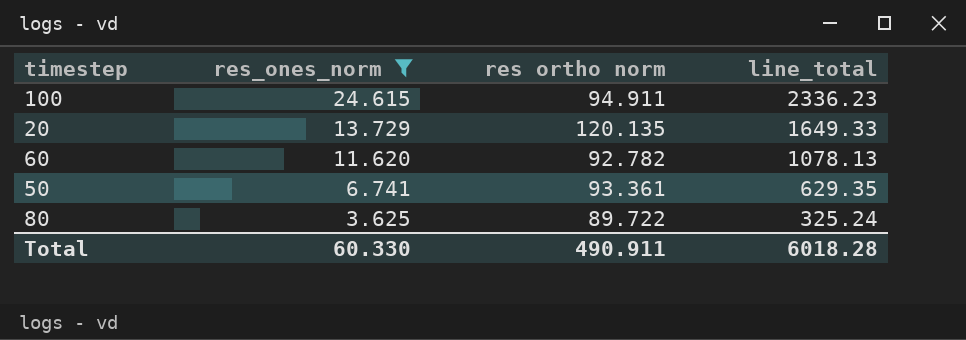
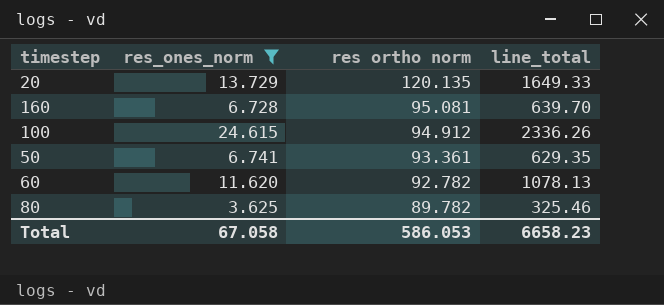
row order: res_ones_norm descending -> res ortho norm descending
row 160: none -> 6.728 | 95.081 | 639.70
100 | res ortho norm: 94.911 -> 94.912
100 | line_total: 2336.23 -> 2336.26
80 | res ortho norm: 89.722 -> 89.782
80 | line_total: 325.24 -> 325.46
Total | res_ones_norm: 60.330 -> 67.058
Total | res ortho norm: 490.911 -> 586.053
Total | line_total: 6018.28 -> 6658.23

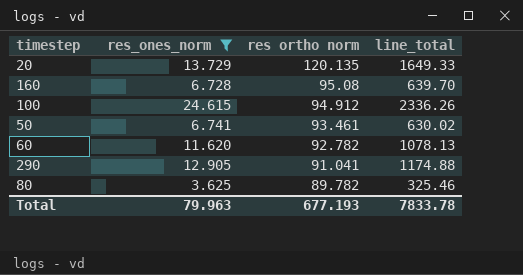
160 | res ortho norm: 95.081 -> 95.08
50 | res ortho norm: 93.361 -> 93.461
50 | line_total: 629.35 -> 630.02
row 290: none -> 12.905 | 91.041 | 1174.88
Total | res_ones_norm: 67.058 -> 79.963
Total | res ortho norm: 586.053 -> 677.193
Total | line_total: 6658.23 -> 7833.78

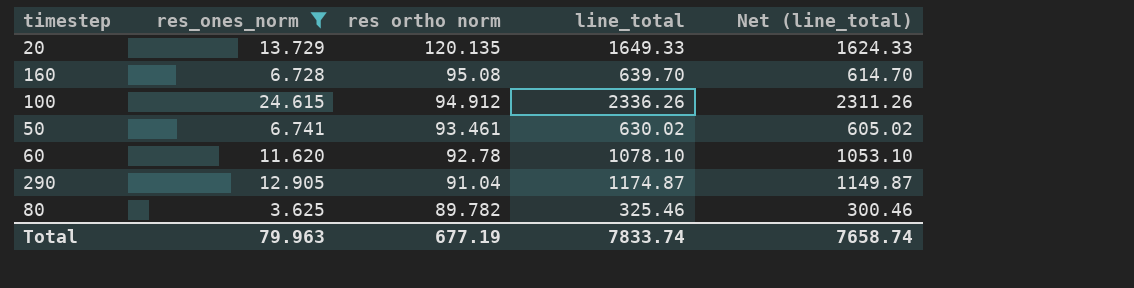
column Net (line_total) | formula: none -> [line_total] - 25
60 | res ortho norm: 92.782 -> 92.78
60 | line_total: 1078.13 -> 1078.10
290 | res ortho norm: 91.041 -> 91.04
290 | line_total: 1174.88 -> 1174.87
Total | res ortho norm: 677.193 -> 677.19
Total | line_total: 7833.78 -> 7833.74

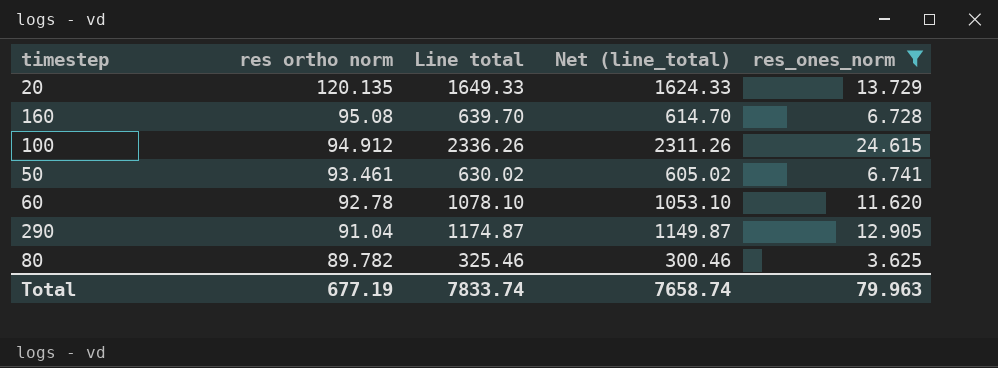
column name: line_total -> Line total
column res_ones_norm | position: 2 -> 5

